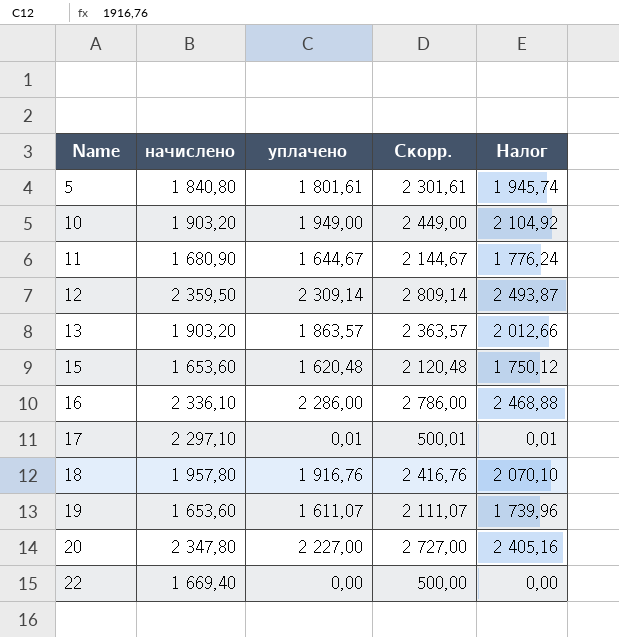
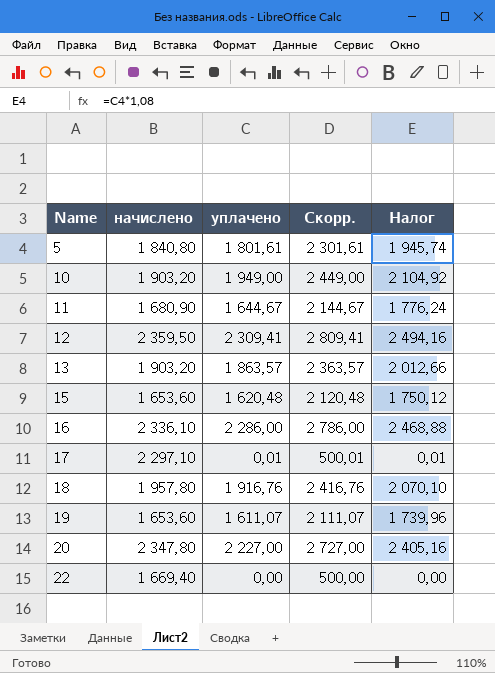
12 | уплачено: 2 309,14 -> 2 309,41
12 | Скорр.: 2 809,14 -> 2 809,41
12 | Налог: 2 493,87 -> 2 494,16

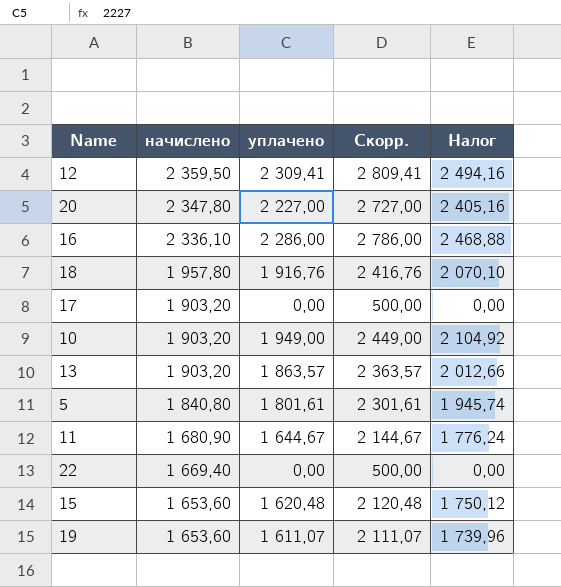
row order: Name ascending -> начислено descending
17 | начислено: 2 297,10 -> 1 903,20
17 | уплачено: 0,01 -> 0,00
17 | Скорр.: 500,01 -> 500,00
17 | Налог: 0,01 -> 0,00

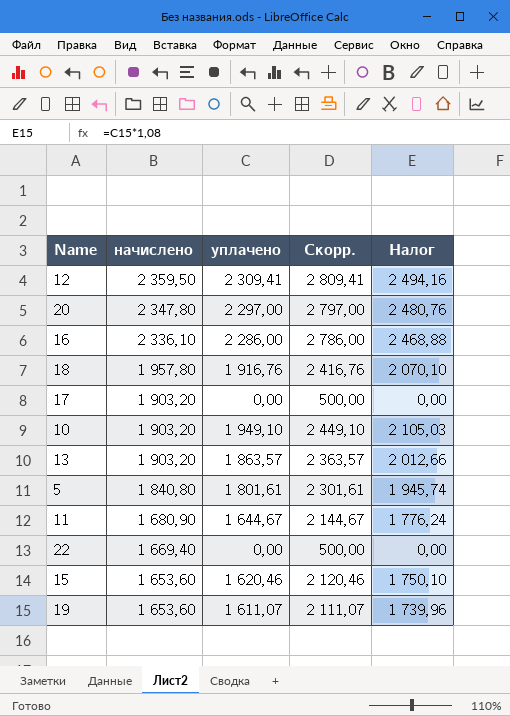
20 | уплачено: 2 227,00 -> 2 297,00
20 | Скорр.: 2 727,00 -> 2 797,00
20 | Налог: 2 405,16 -> 2 480,76
10 | уплачено: 1 949,00 -> 1 949,10
10 | Скорр.: 2 449,00 -> 2 449,10
10 | Налог: 2 104,92 -> 2 105,03
15 | уплачено: 1 620,48 -> 1 620,46
15 | Скорр.: 2 120,48 -> 2 120,46
15 | Налог: 1 750,12 -> 1 750,10

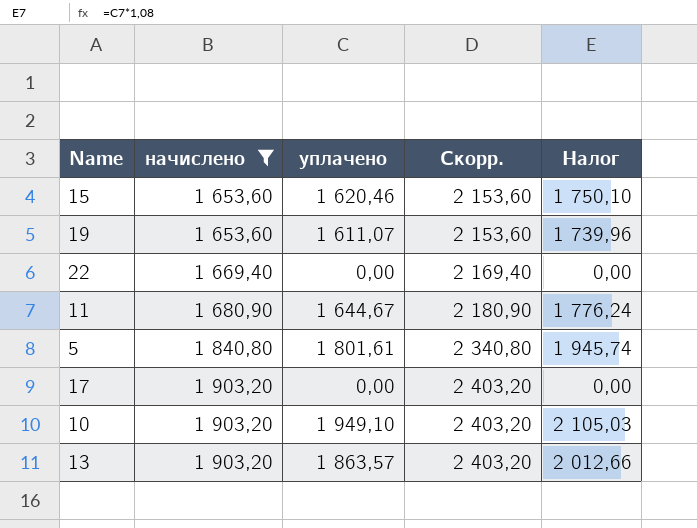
filter: none -> начислено <= 1 903,20
row order: начислено descending -> начислено ascending
column Скорр. | formula: [уплачено] + 500 -> [начислено] + 500

